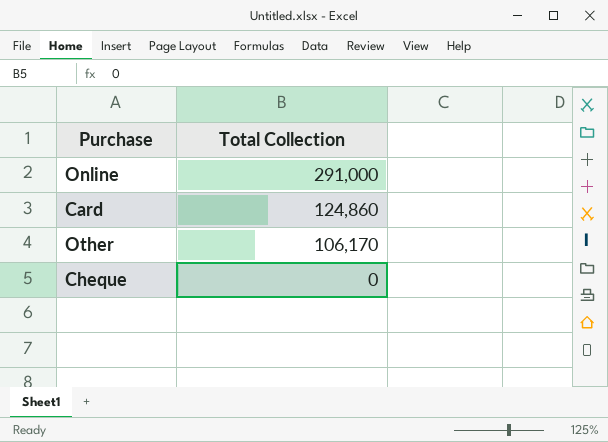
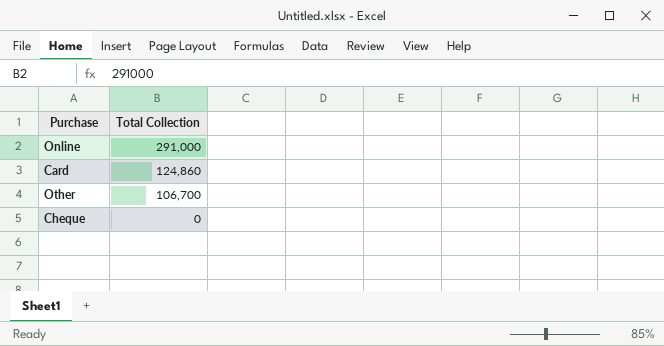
Other | Total Collection: 106,170 -> 106,700

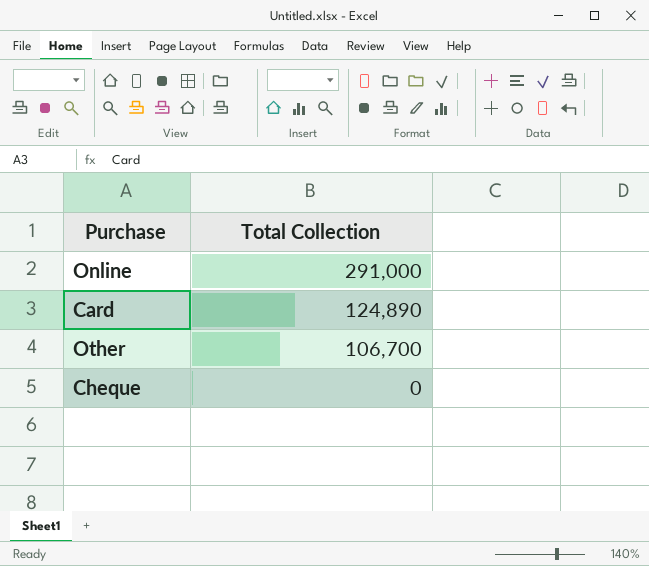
Card | Total Collection: 124,860 -> 124,890

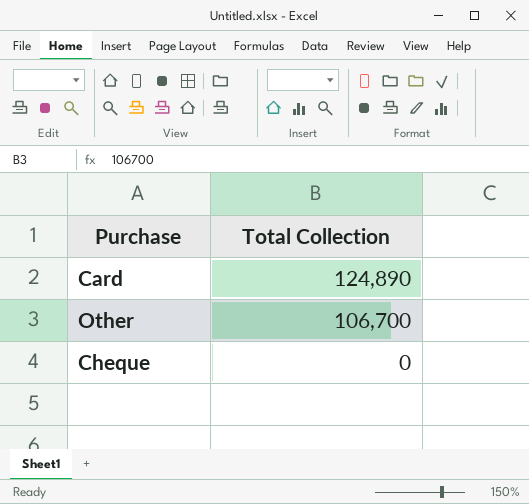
row Online: 291,000 -> none

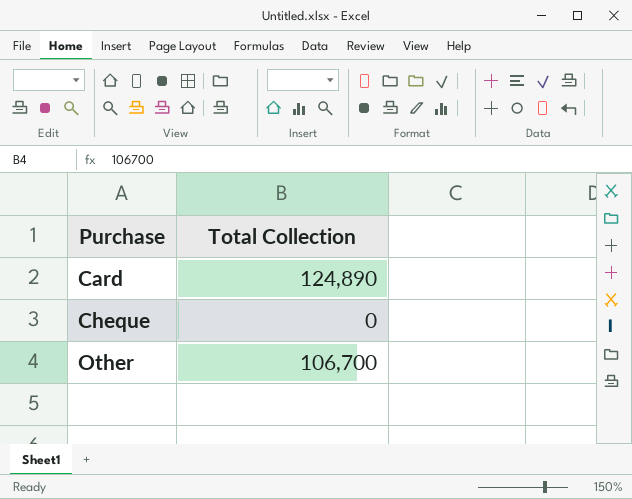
row order: Total Collection descending -> Purchase ascending

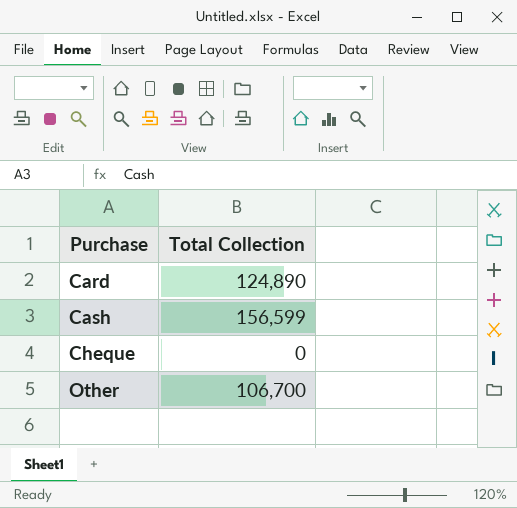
row Cash: none -> 156,599

